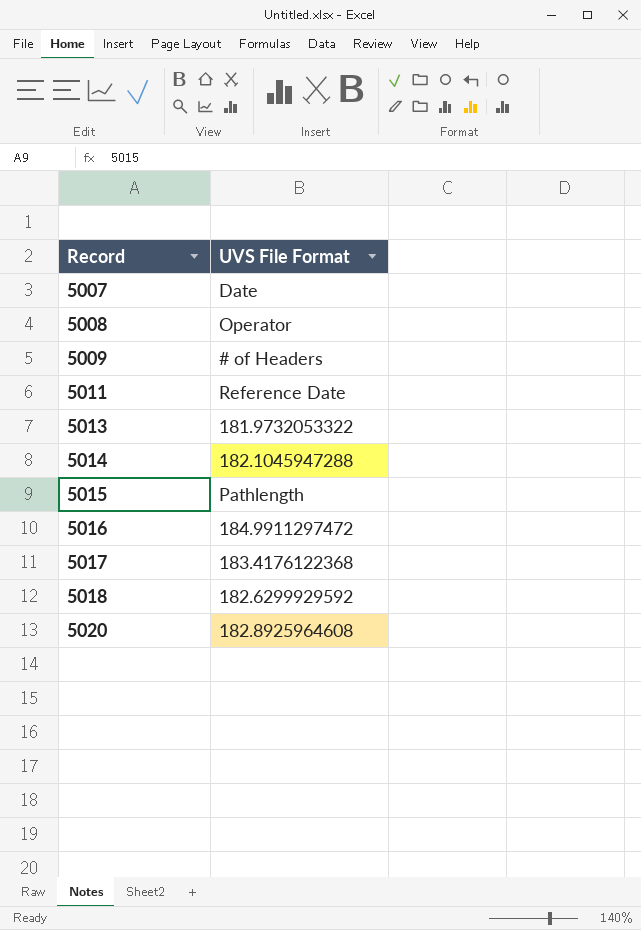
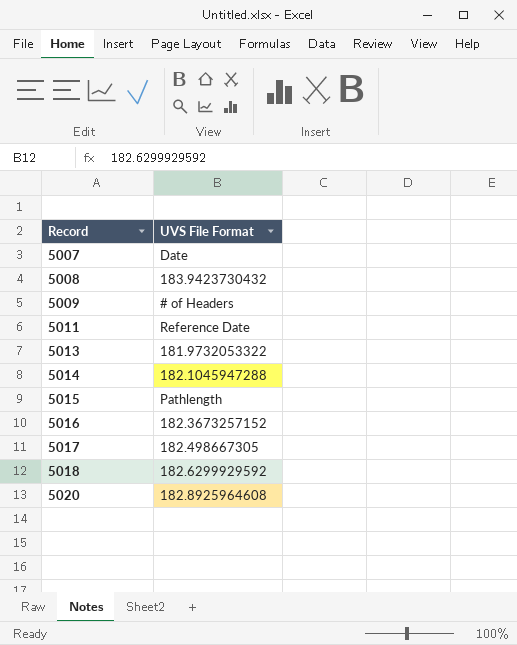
5008 | UVS File Format: Operator -> 183.9423730432
5016 | UVS File Format: 184.9911297472 -> 182.3673257152
5017 | UVS File Format: 183.4176122368 -> 182.498667305

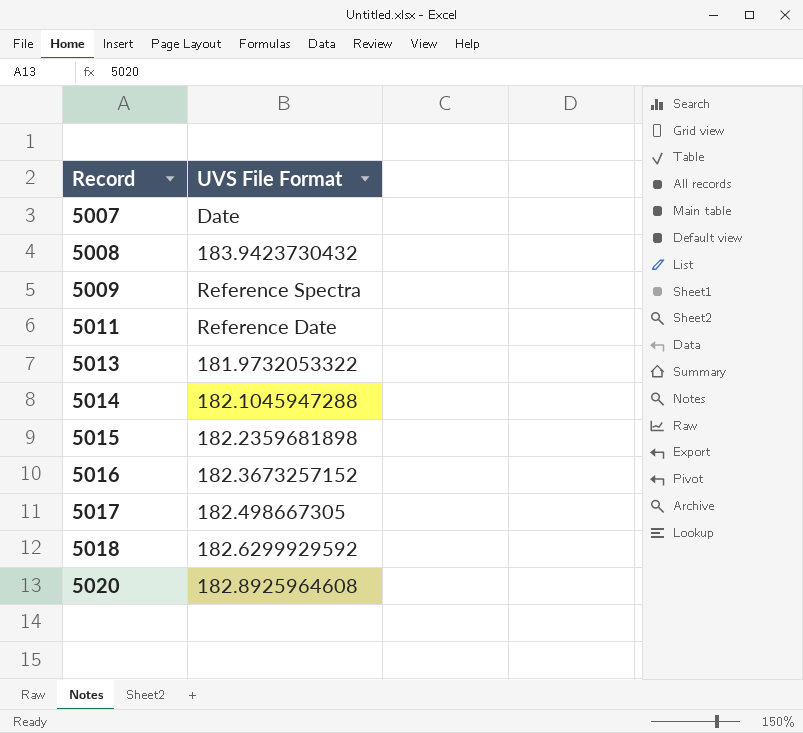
5009 | UVS File Format: # of Headers -> Reference Spectra
5015 | UVS File Format: Pathlength -> 182.2359681898

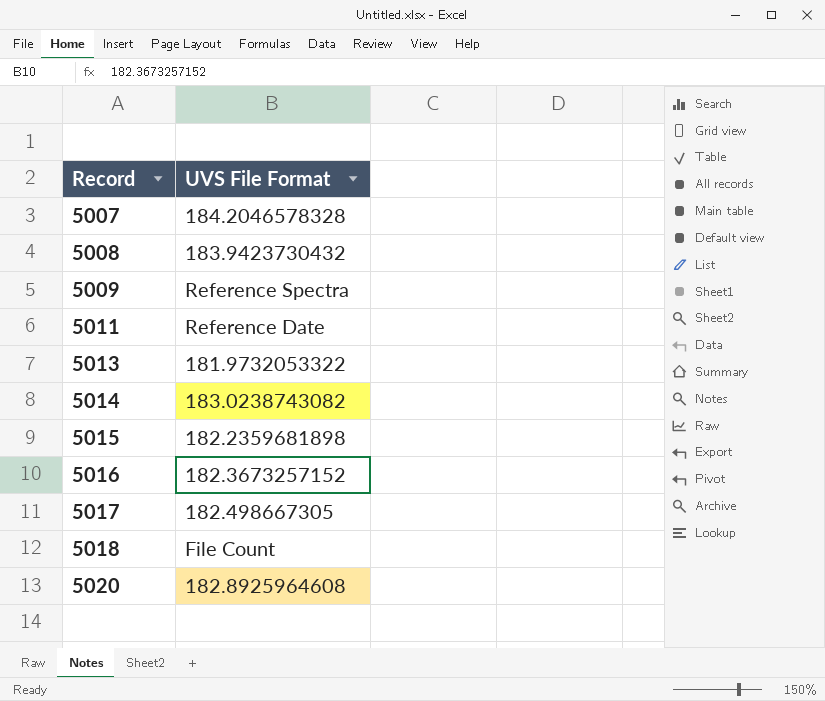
5007 | UVS File Format: Date -> 184.2046578328
5014 | UVS File Format: 182.1045947288 -> 183.0238743082
5018 | UVS File Format: 182.6299929592 -> File Count

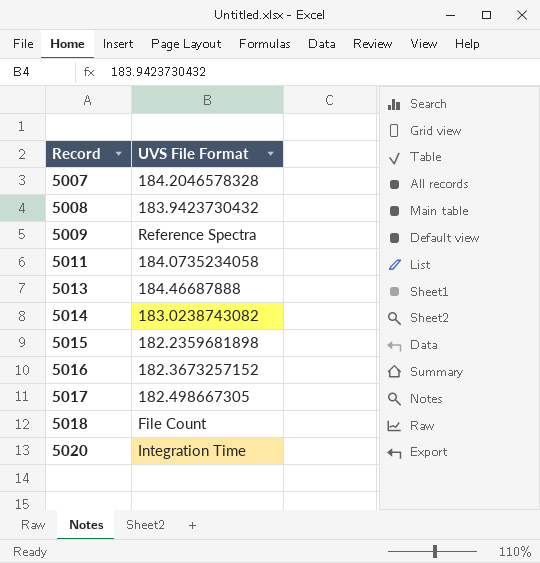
5011 | UVS File Format: Reference Date -> 184.0735234058
5013 | UVS File Format: 181.9732053322 -> 184.46687888
5020 | UVS File Format: 182.8925964608 -> Integration Time

